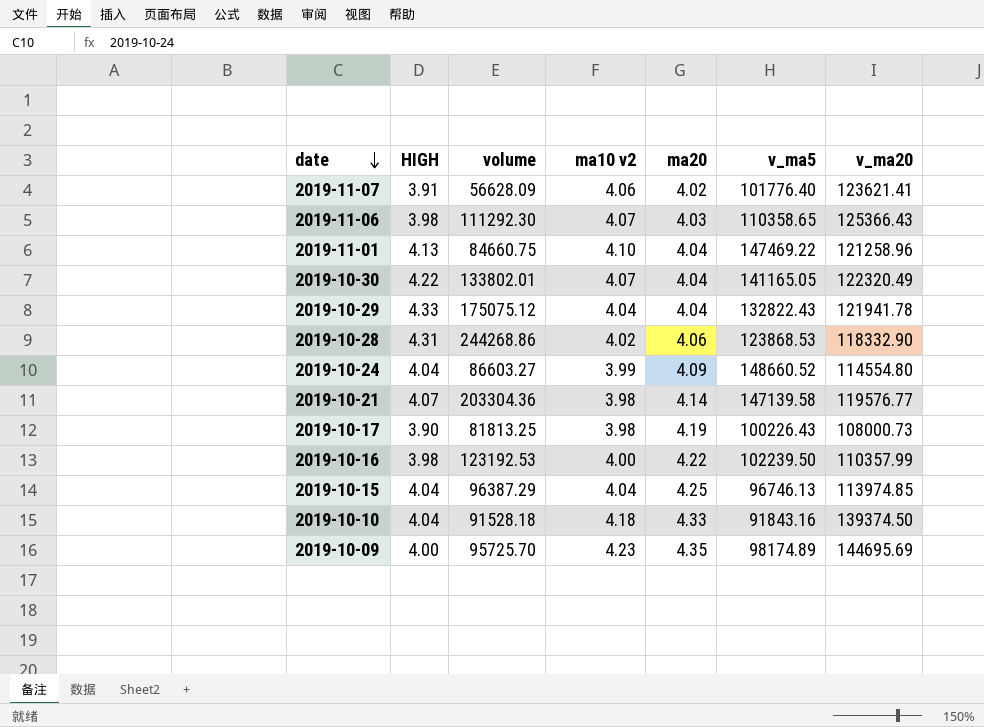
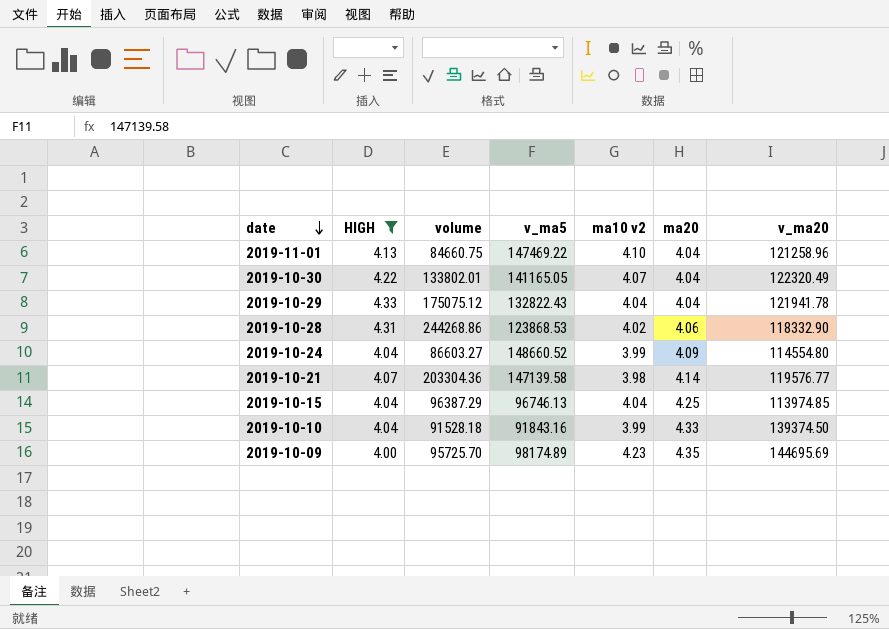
filter: none -> HIGH >= 4.00
column v_ma5 | position: 6 -> 4
2019-10-10 | ma10 v2: 4.18 -> 3.99

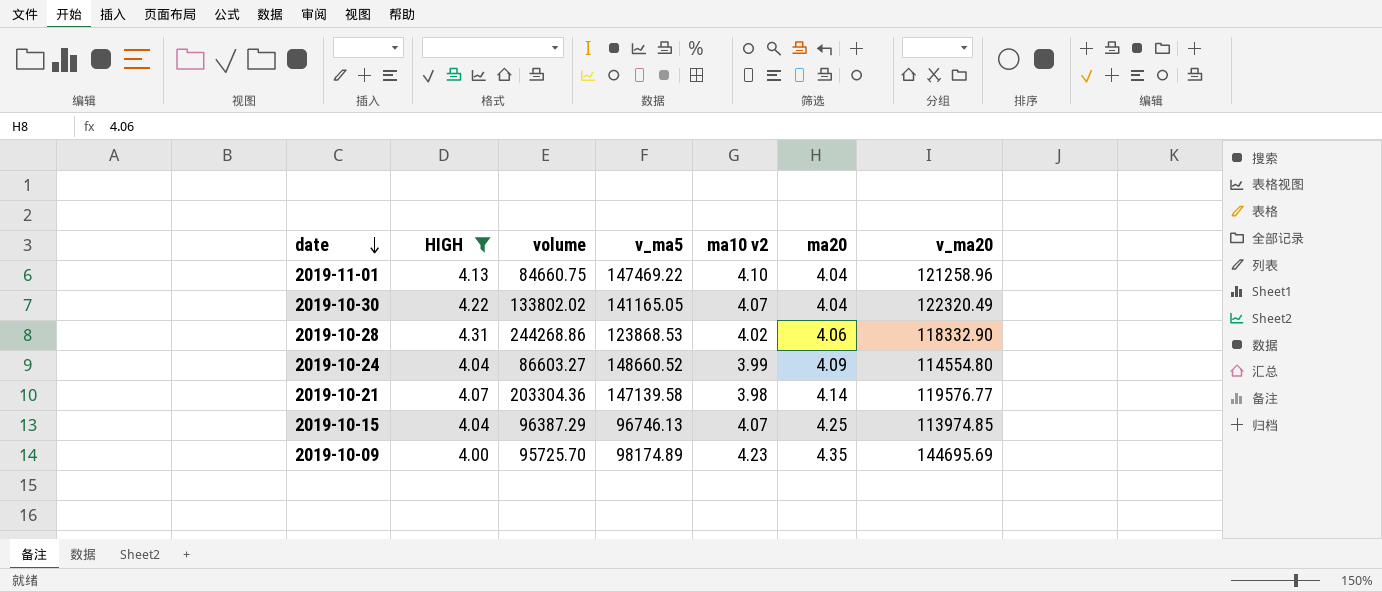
row 2019-10-29: 4.33 | 175075.12 | 132822.43 | 4.04 | 4.04 | 121941.78 -> none
row 2019-10-10: 4.04 | 91528.18 | 91843.16 | 3.99 | 4.33 | 139374.50 -> none
2019-10-30 | volume: 133802.01 -> 133802.02
2019-10-15 | ma10 v2: 4.04 -> 4.07

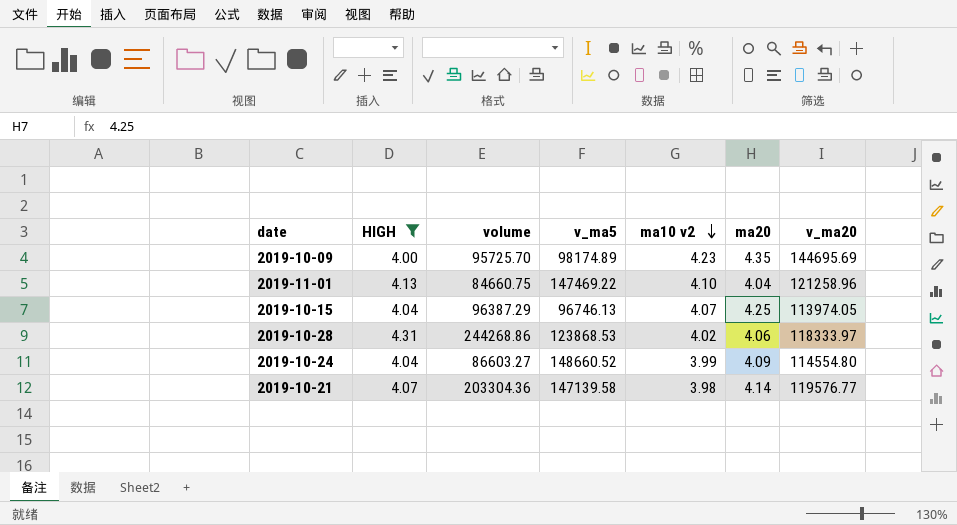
row order: date descending -> ma10 v2 descending
row 2019-10-30: 4.22 | 133802.02 | 141165.05 | 4.07 | 4.04 | 122320.49 -> none
2019-10-15 | v_ma20: 113974.85 -> 113974.05
2019-10-28 | v_ma20: 118332.90 -> 118333.97

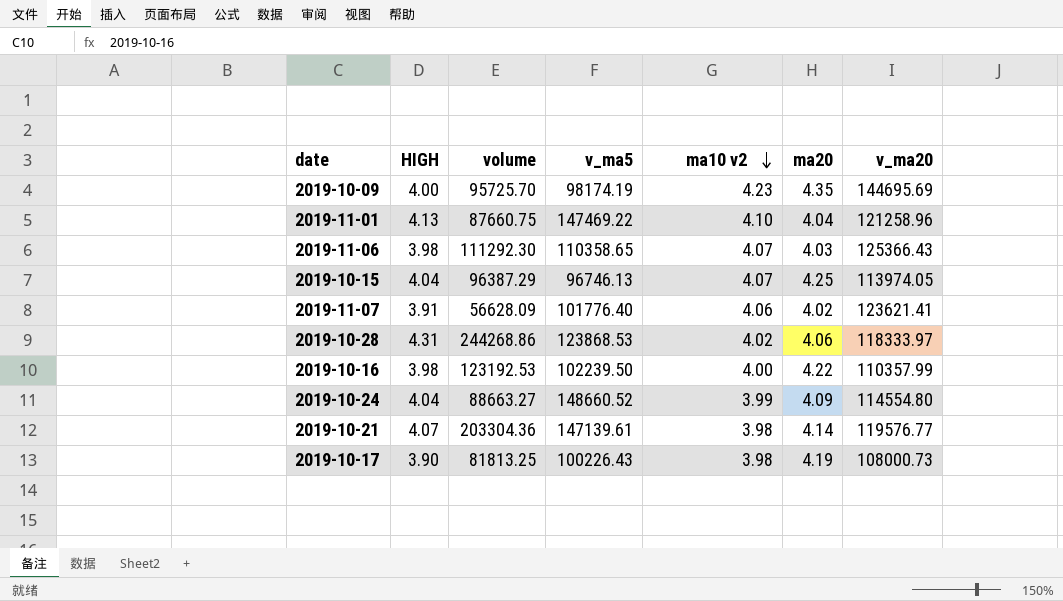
filter: HIGH >= 4.00 -> none
2019-10-09 | v_ma5: 98174.89 -> 98174.19
2019-11-01 | volume: 84660.75 -> 87660.75
2019-10-24 | volume: 86603.27 -> 88663.27
2019-10-21 | v_ma5: 147139.58 -> 147139.61

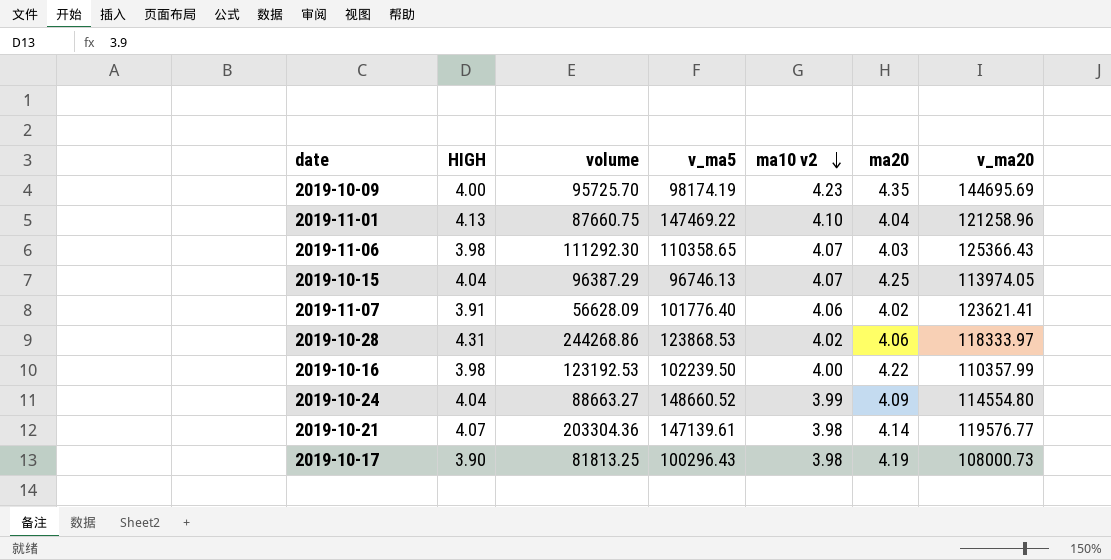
2019-10-17 | v_ma5: 100226.43 -> 100296.43

